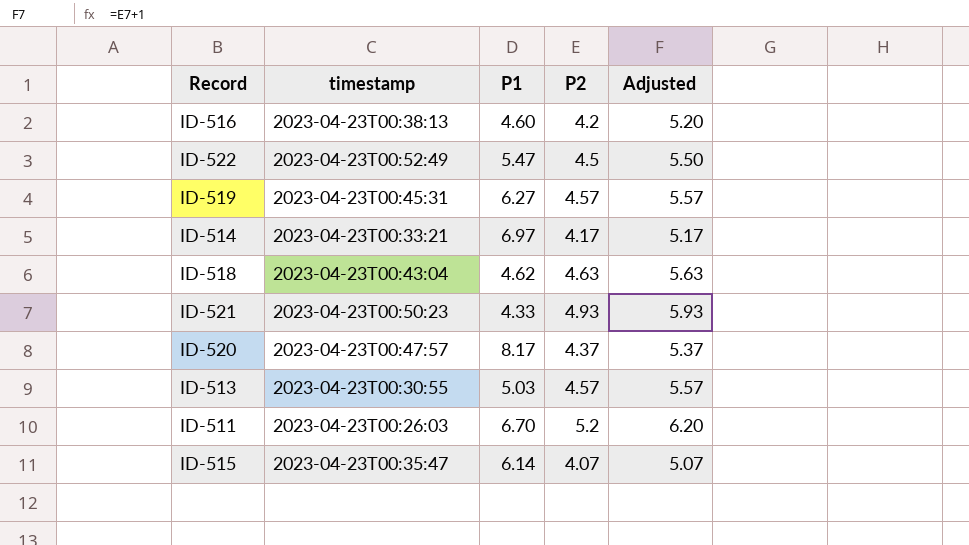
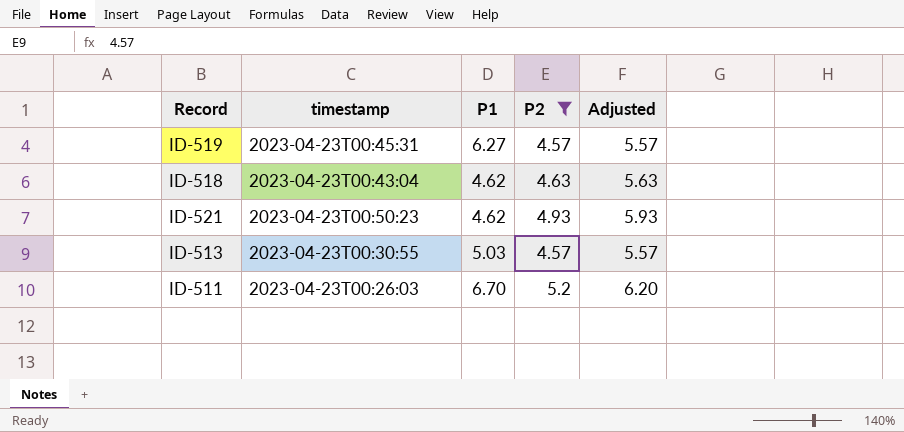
filter: none -> P2 >= 4.57
ID-521 | P1: 4.33 -> 4.62

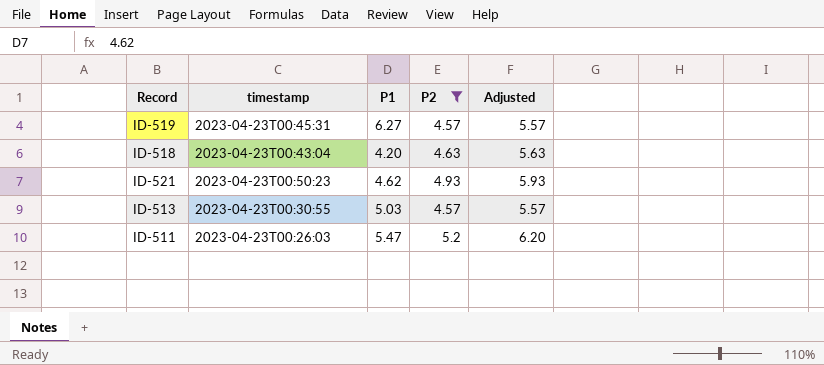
ID-518 | P1: 4.62 -> 4.20
ID-511 | P1: 6.70 -> 5.47

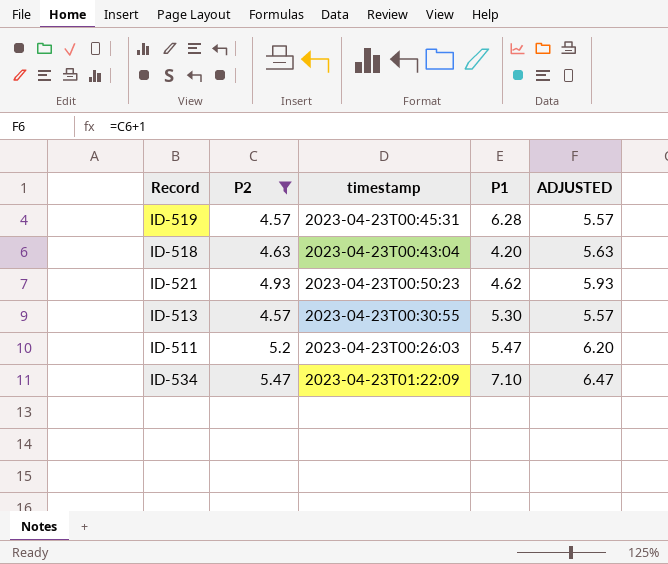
column P2 | position: 4 -> 2
column name: Adjusted -> ADJUSTED
ID-519 | P1: 6.27 -> 6.28
ID-513 | P1: 5.03 -> 5.30
row ID-534: none -> 5.47 | 2023-04-23T01:22:09 | 7.10 | 6.47

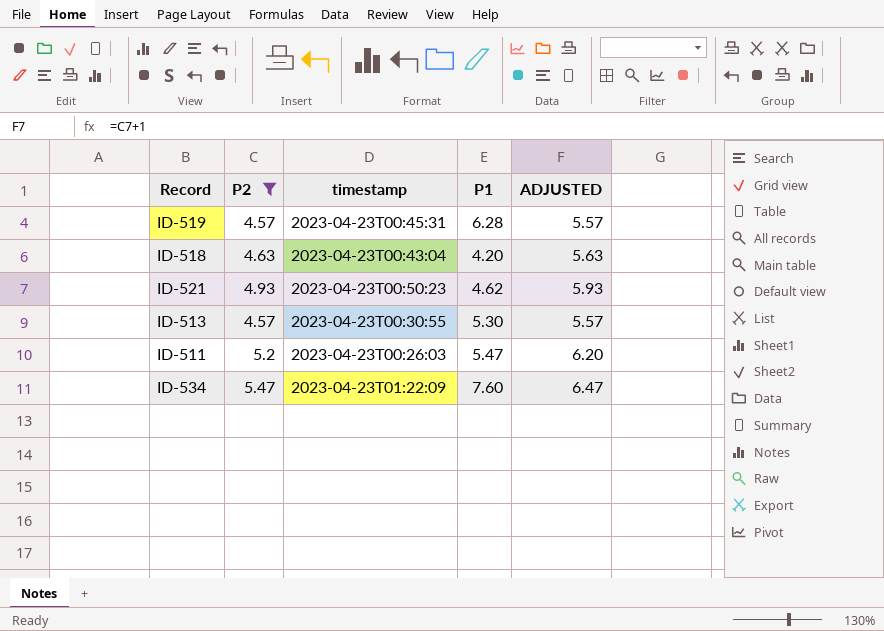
ID-534 | P1: 7.10 -> 7.60

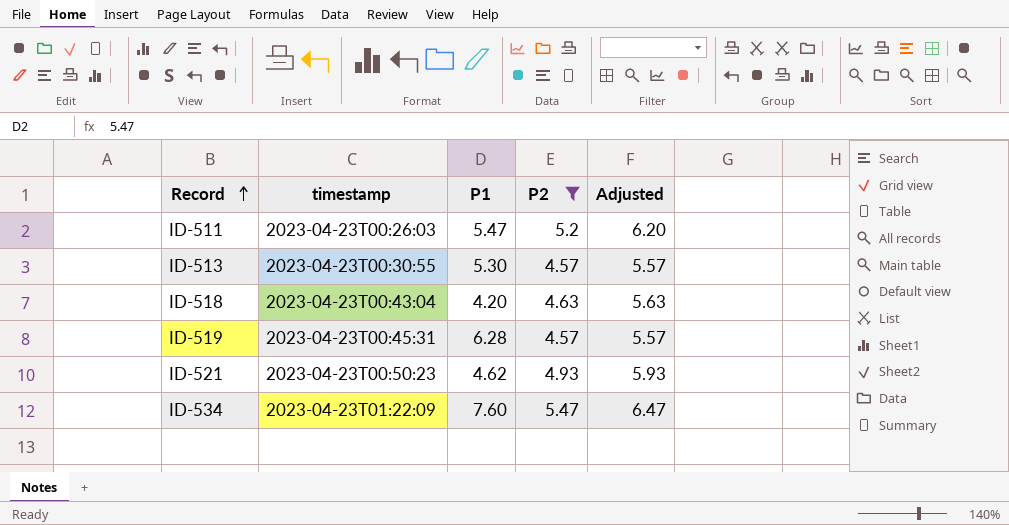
row order: none -> Record ascending
column P2 | position: 2 -> 4
column name: ADJUSTED -> Adjusted

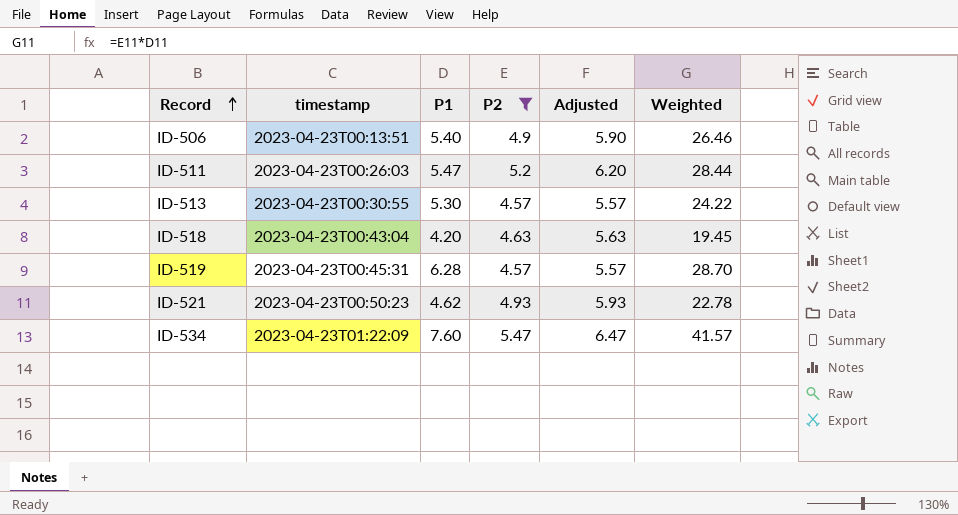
column Weighted | formula: none -> [P1] * [P2]
row ID-506: none -> 2023-04-23T00:13:51 | 5.40 | 4.9 | 5.90 | 26.46

